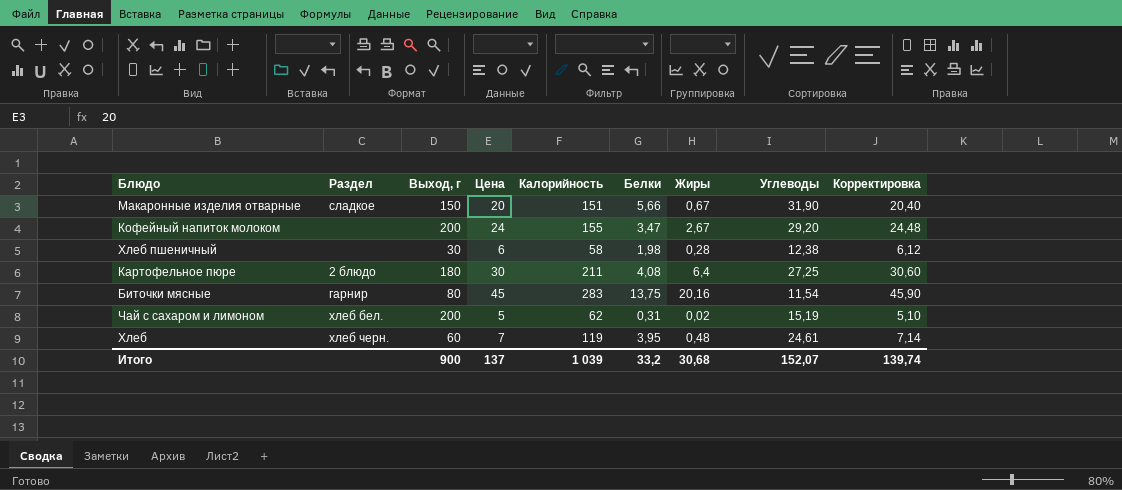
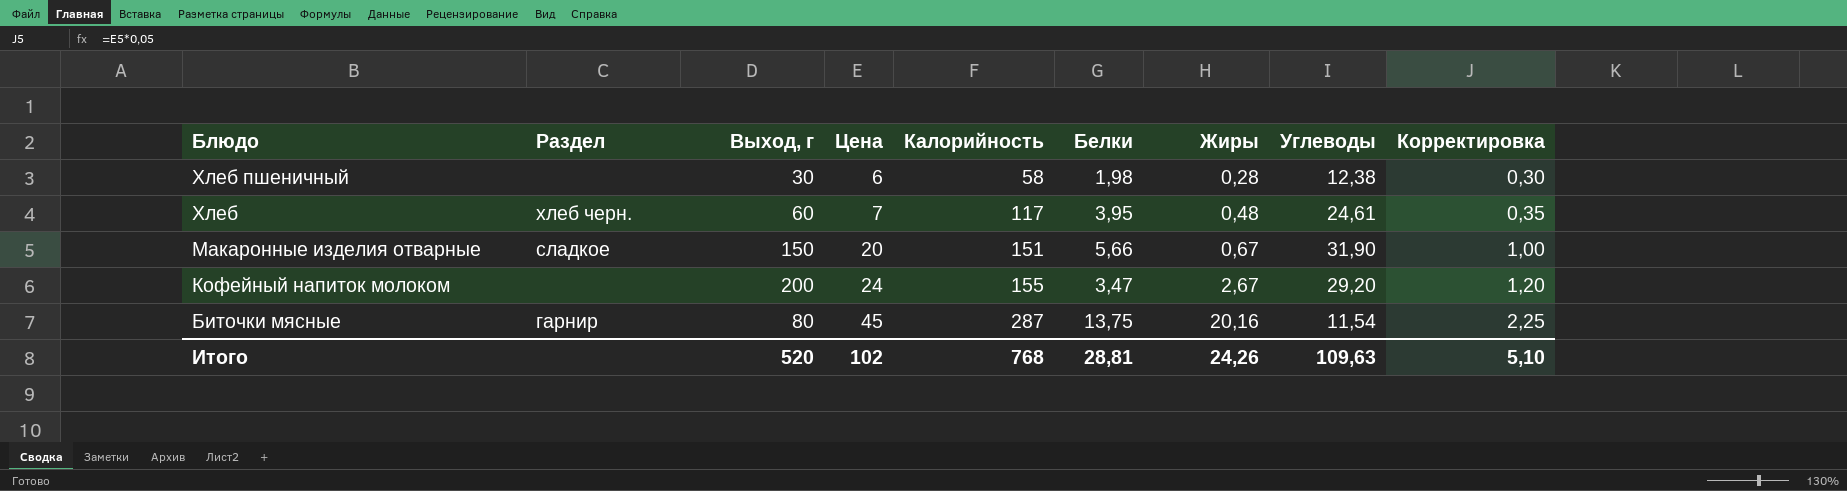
row order: none -> Блюдо descending
column Корректировка | formula: [Цена] * 1,02 -> [Цена] * 0,05
row Картофельное пюре: 2 блюдо | 180 | 30 | 211 | 4,08 | 6,4 | 27,25 | 30,60 -> none
row Чай с сахаром и лимоном: хлеб бел. | 200 | 5 | 62 | 0,31 | 0,02 | 15,19 | 5,10 -> none
Хлеб | Калорийность: 119 -> 117
Биточки мясные | Калорийность: 283 -> 287
Итого | Выход, г: 900 -> 520
Итого | Цена: 137 -> 102
Итого | Калорийность: 1 039 -> 768
Итого | Белки: 33,2 -> 28,81
Итого | Жиры: 30,68 -> 24,26
Итого | Углеводы: 152,07 -> 109,63
Итого | Корректировка: 139,74 -> 5,10

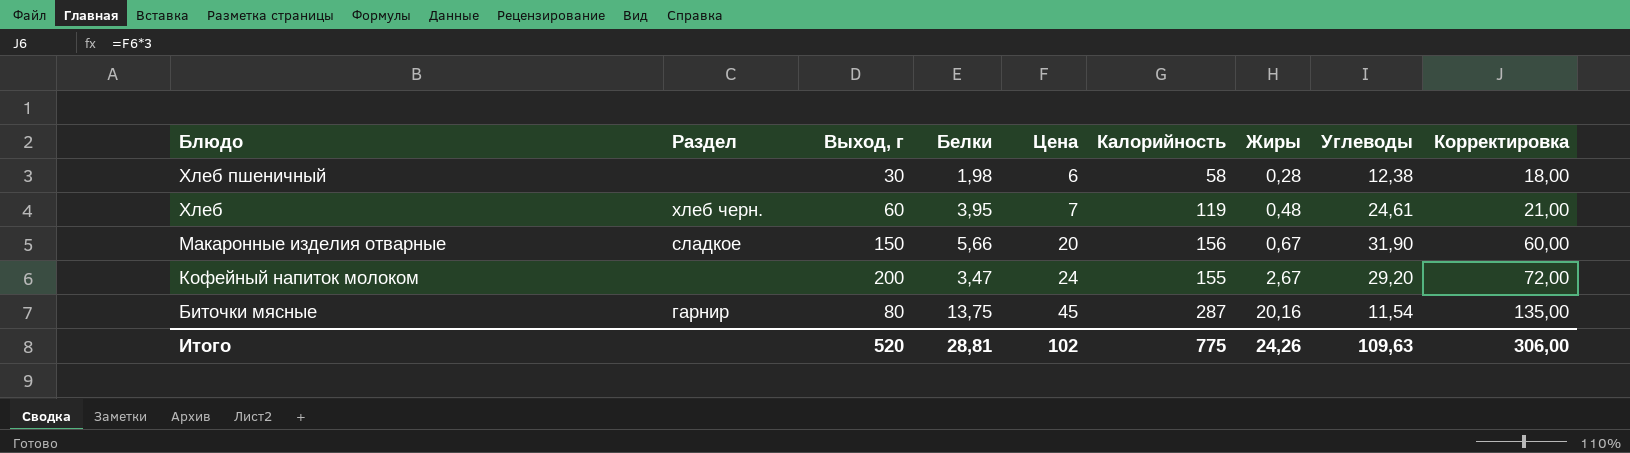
column Белки | position: 6 -> 4
column Корректировка | formula: [Цена] * 0,05 -> [Цена] * 3
Хлеб | Калорийность: 117 -> 119
Макаронные изделия отварные | Калорийность: 151 -> 156
Итого | Калорийность: 768 -> 775
Итого | Корректировка: 5,10 -> 306,00

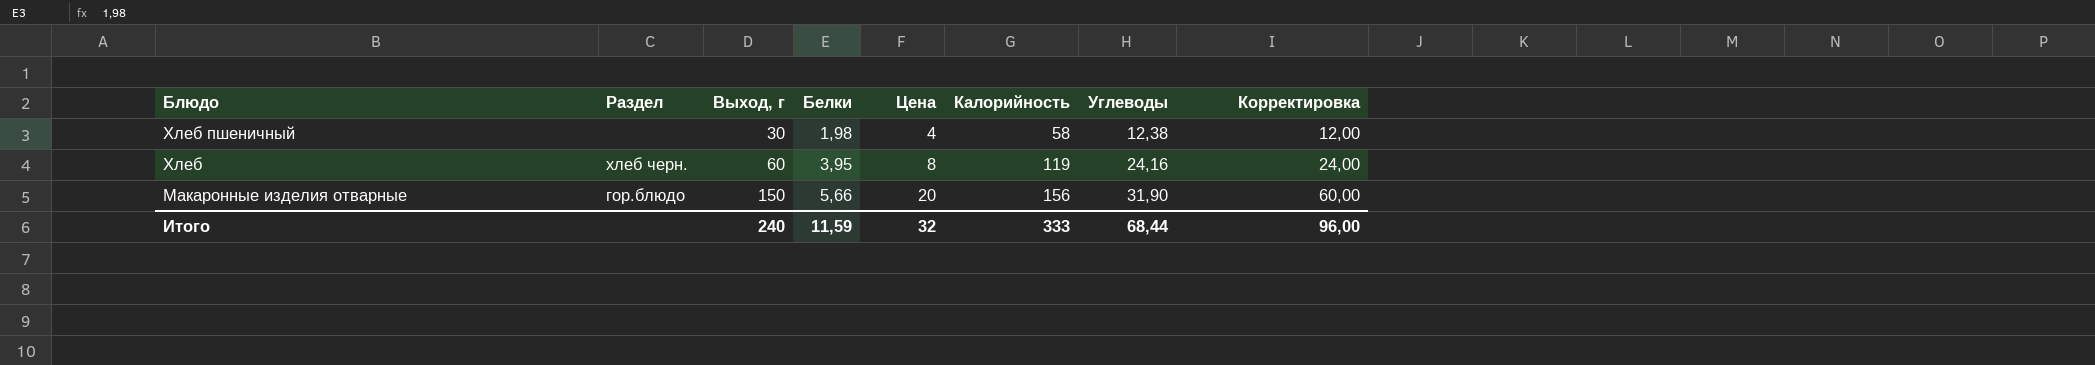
column Жиры | position: 7 -> none
row Кофейный напиток молоком: none | 200 | 3,47 | 24 | 155 | 2,67 | 29,20 | 72,00 -> none
row Биточки мясные: гарнир | 80 | 13,75 | 45 | 287 | 20,16 | 11,54 | 135,00 -> none
Хлеб пшеничный | Цена: 6 -> 4
Хлеб пшеничный | Корректировка: 18,00 -> 12,00
Хлеб | Цена: 7 -> 8
Хлеб | Углеводы: 24,61 -> 24,16
Хлеб | Корректировка: 21,00 -> 24,00
Макаронные изделия отварные | Раздел: сладкое -> гор.блюдо
Итого | Выход, г: 520 -> 240
Итого | Белки: 28,81 -> 11,59
Итого | Цена: 102 -> 32
Итого | Калорийность: 775 -> 333
Итого | Углеводы: 109,63 -> 68,44
Итого | Корректировка: 306,00 -> 96,00

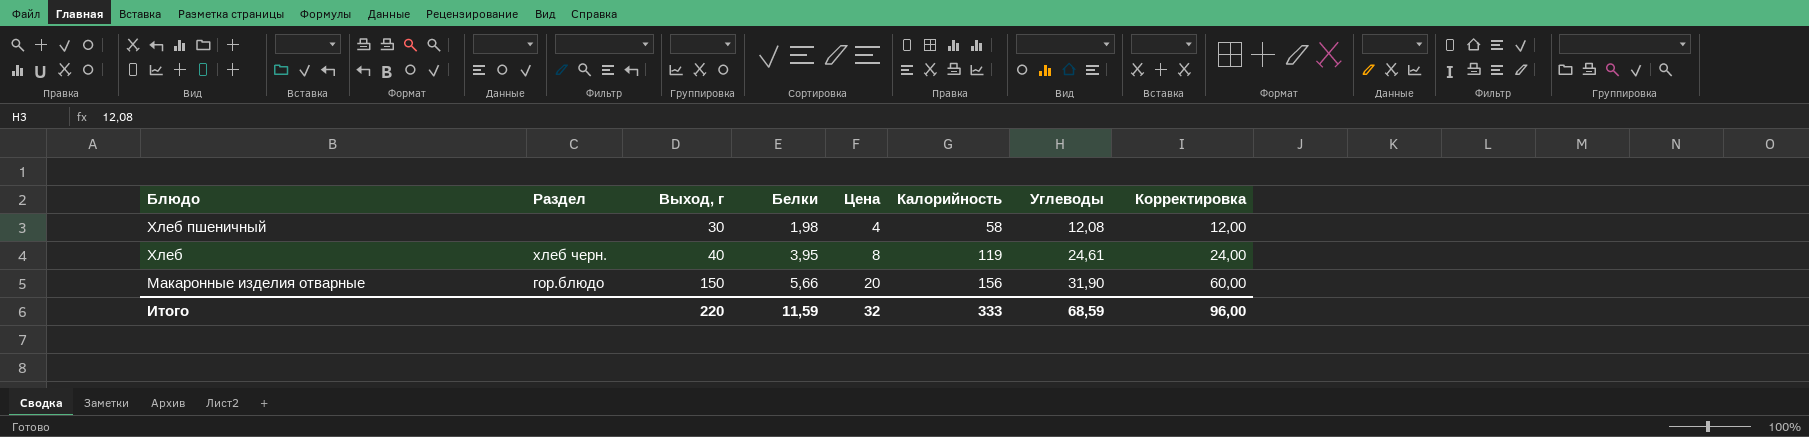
Хлеб пшеничный | Углеводы: 12,38 -> 12,08
Хлеб | Выход, г: 60 -> 40
Хлеб | Углеводы: 24,16 -> 24,61
Итого | Выход, г: 240 -> 220
Итого | Углеводы: 68,44 -> 68,59

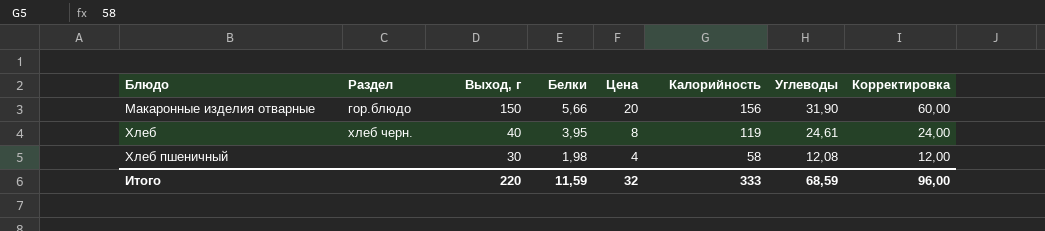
row order: Блюдо descending -> Блюдо ascending

